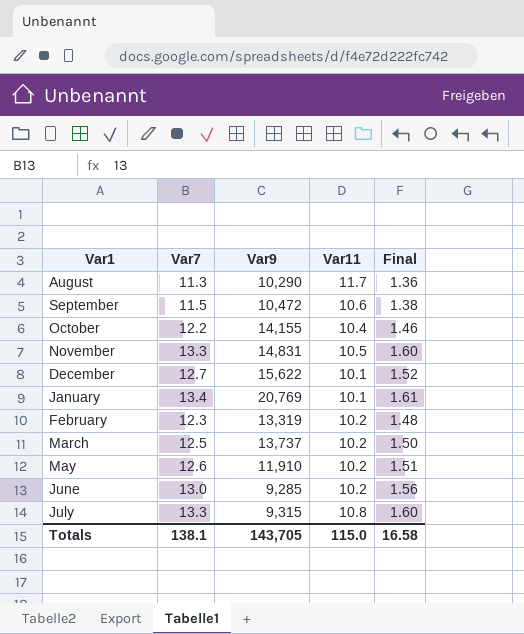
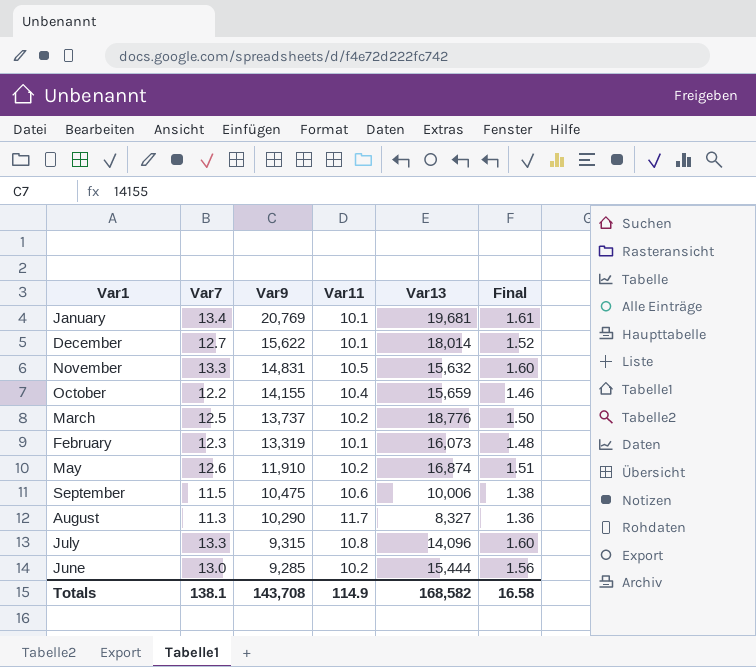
row order: none -> Var9 descending
column Var13 | position: none -> 5
February | Var11: 10.2 -> 10.1
September | Var9: 10,472 -> 10,475
Totals | Var9: 143,705 -> 143,708
Totals | Var11: 115.0 -> 114.9

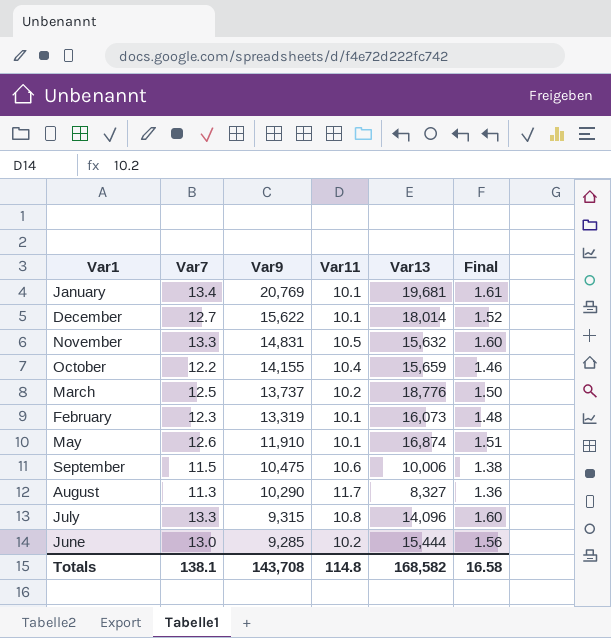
May | Var11: 10.2 -> 10.1
Totals | Var11: 114.9 -> 114.8

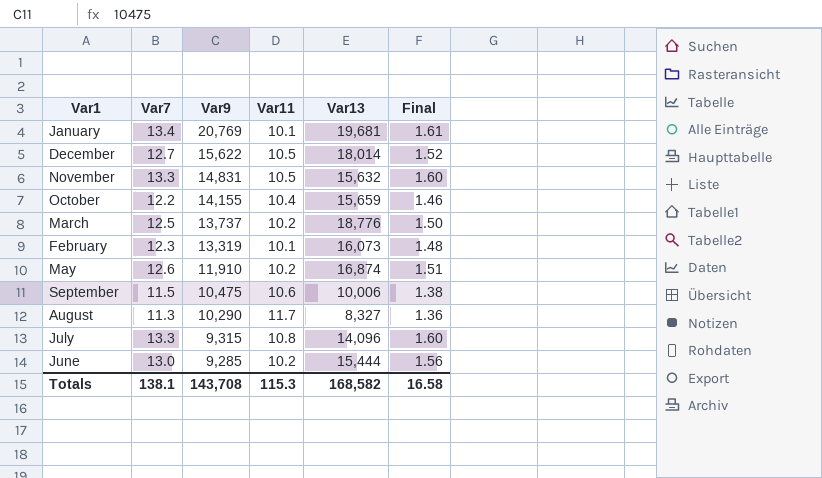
December | Var11: 10.1 -> 10.5
May | Var11: 10.1 -> 10.2
Totals | Var11: 114.8 -> 115.3

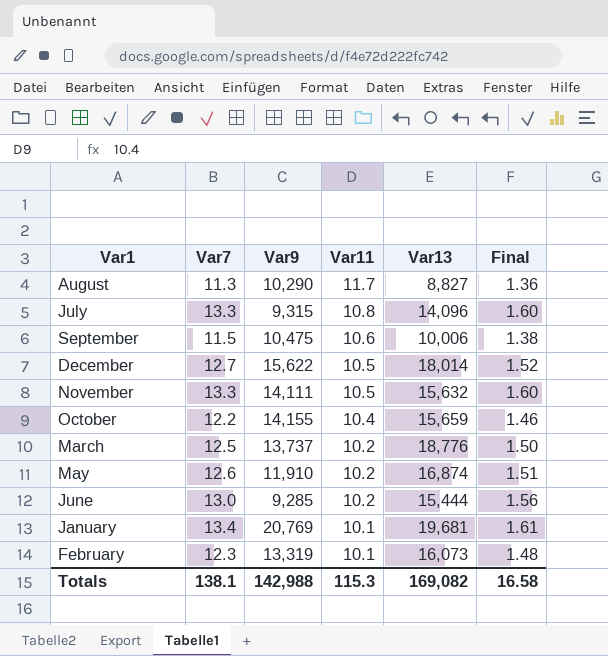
row order: Var9 descending -> Var11 descending
August | Var13: 8,327 -> 8,827
November | Var9: 14,831 -> 14,111
Totals | Var9: 143,708 -> 142,988
Totals | Var13: 168,582 -> 169,082

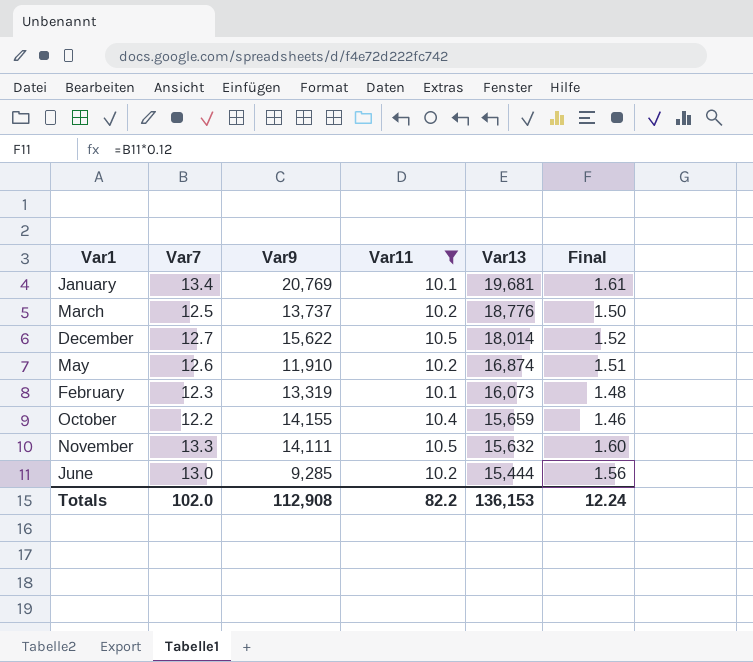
filter: none -> Var11 <= 10.5
row order: Var11 descending -> Var13 descending
Totals | Var7: 138.1 -> 102.0
Totals | Var9: 142,988 -> 112,908
Totals | Var11: 115.3 -> 82.2
Totals | Var13: 169,082 -> 136,153
Totals | Final: 16.58 -> 12.24

